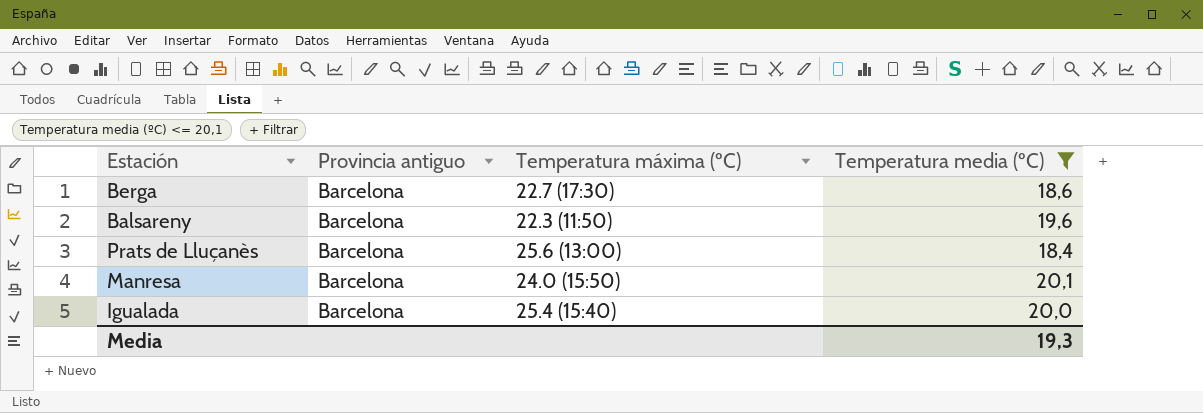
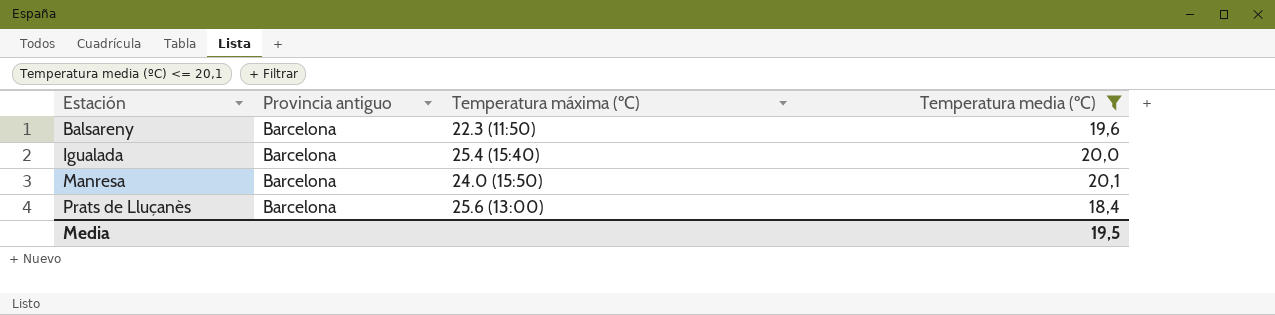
row order: none -> Estación ascending
row Berga: Barcelona | 22.7 (17:30) | 18,6 -> none
Media | Temperatura media (ºC): 19,3 -> 19,5

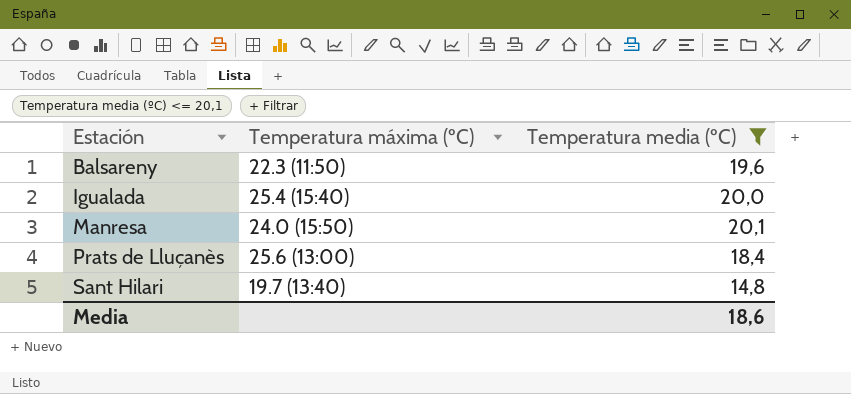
column Provincia antiguo | position: 2 -> none
row Sant Hilari: none -> 19.7 (13:40) | 14,8
Media | Temperatura media (ºC): 19,5 -> 18,6

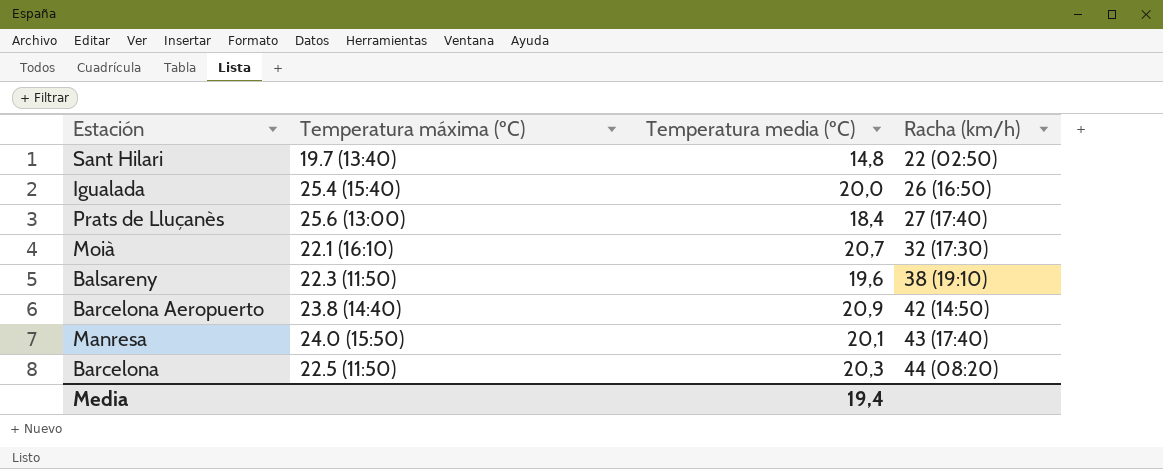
filter: Temperatura media (ºC) <= 20,1 -> none
row order: Estación ascending -> Racha (km/h) ascending
column Racha (km/h) | position: none -> 4
Media | Temperatura media (ºC): 18,6 -> 19,4

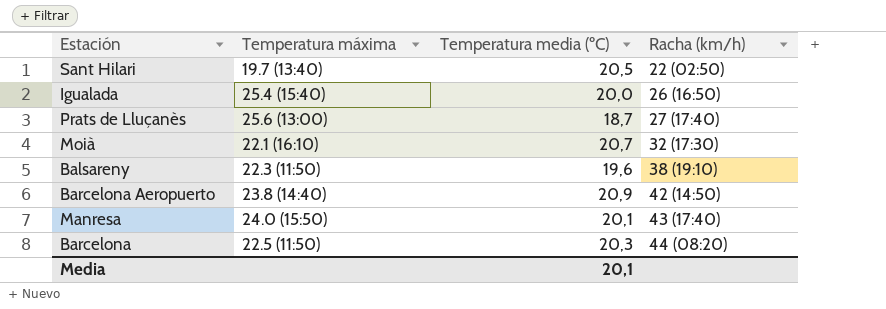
column name: Temperatura máxima (ºC) -> Temperatura máxima
Sant Hilari | Temperatura media (ºC): 14,8 -> 20,5
Prats de Lluçanès | Temperatura media (ºC): 18,4 -> 18,7
Media | Temperatura media (ºC): 19,4 -> 20,1

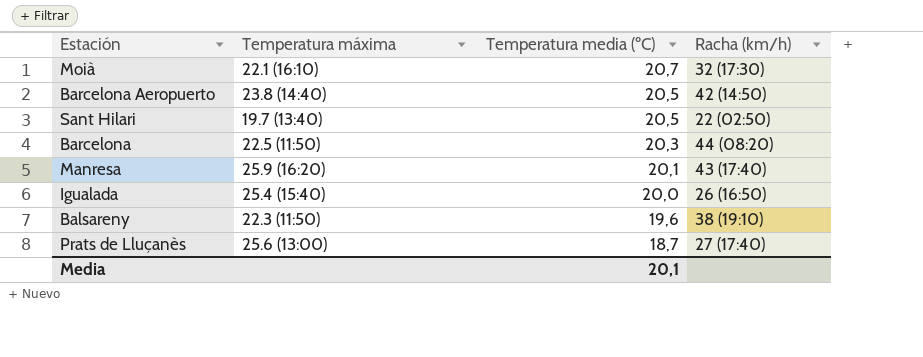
row order: Racha (km/h) ascending -> Temperatura media (ºC) descending
Barcelona Aeropuerto | Temperatura media (ºC): 20,9 -> 20,5
Manresa | Temperatura máxima: 24.0 (15:50) -> 25.9 (16:20)

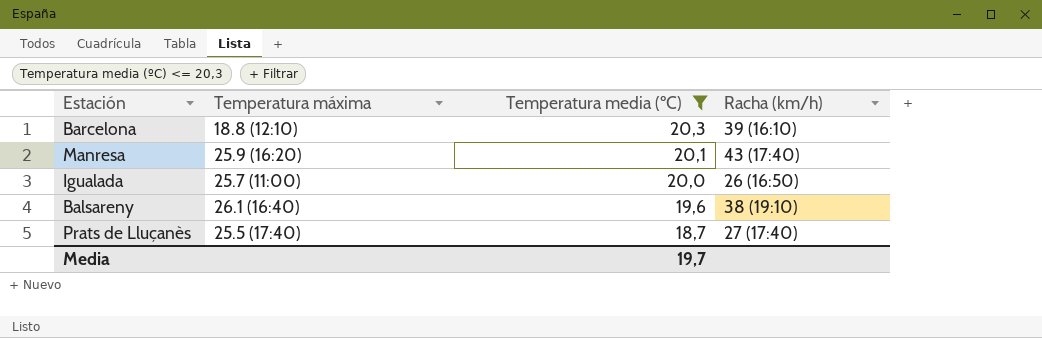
filter: none -> Temperatura media (ºC) <= 20,3
Barcelona | Temperatura máxima: 22.5 (11:50) -> 18.8 (12:10)
Barcelona | Racha (km/h): 44 (08:20) -> 39 (16:10)
Igualada | Temperatura máxima: 25.4 (15:40) -> 25.7 (11:00)
Balsareny | Temperatura máxima: 22.3 (11:50) -> 26.1 (16:40)
Prats de Lluçanès | Temperatura máxima: 25.6 (13:00) -> 25.5 (17:40)
Media | Temperatura media (ºC): 20,1 -> 19,7

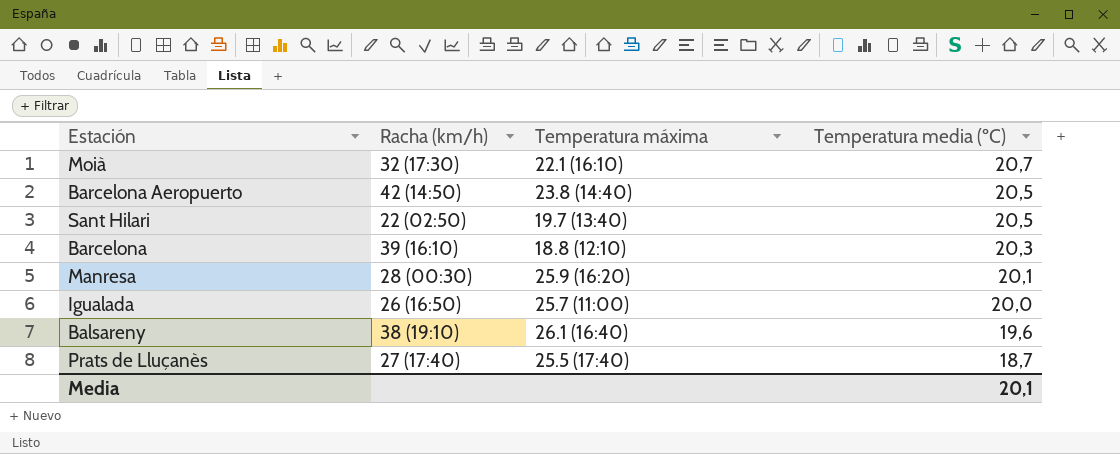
filter: Temperatura media (ºC) <= 20,3 -> none
column Racha (km/h) | position: 4 -> 2
Manresa | Racha (km/h): 43 (17:40) -> 28 (00:30)
Media | Temperatura media (ºC): 19,7 -> 20,1

